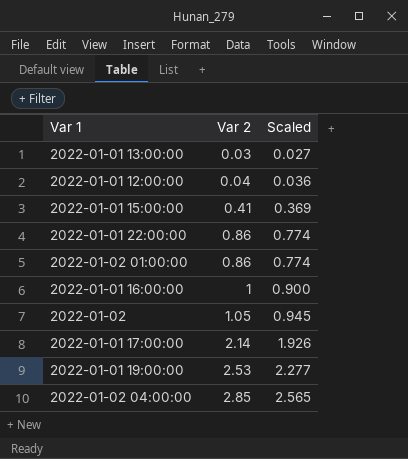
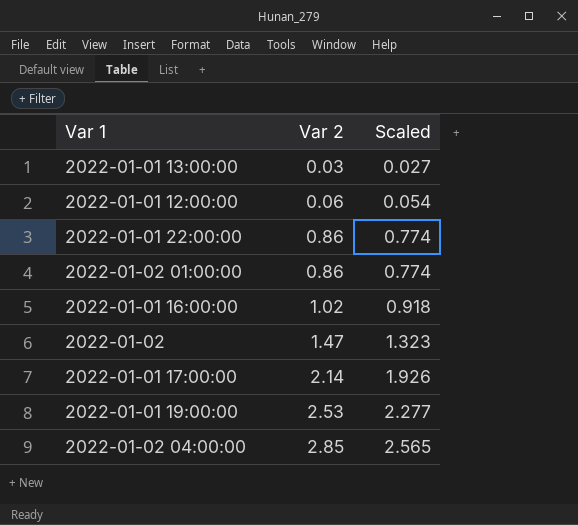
row 2022-01-01 15:00:00: 0.41 | 0.369 -> none
2022-01-01 12:00:00 | Var 2: 0.04 -> 0.06
2022-01-01 12:00:00 | Scaled: 0.036 -> 0.054
2022-01-01 16:00:00 | Var 2: 1 -> 1.02
2022-01-01 16:00:00 | Scaled: 0.900 -> 0.918
2022-01-02 | Var 2: 1.05 -> 1.47
2022-01-02 | Scaled: 0.945 -> 1.323

